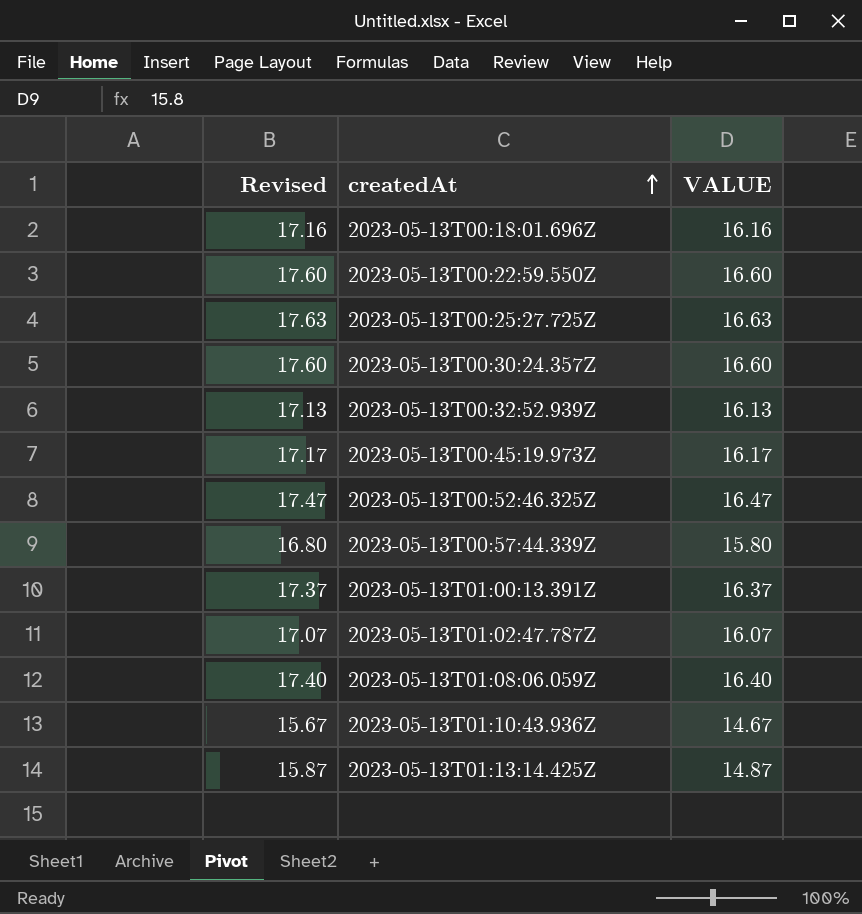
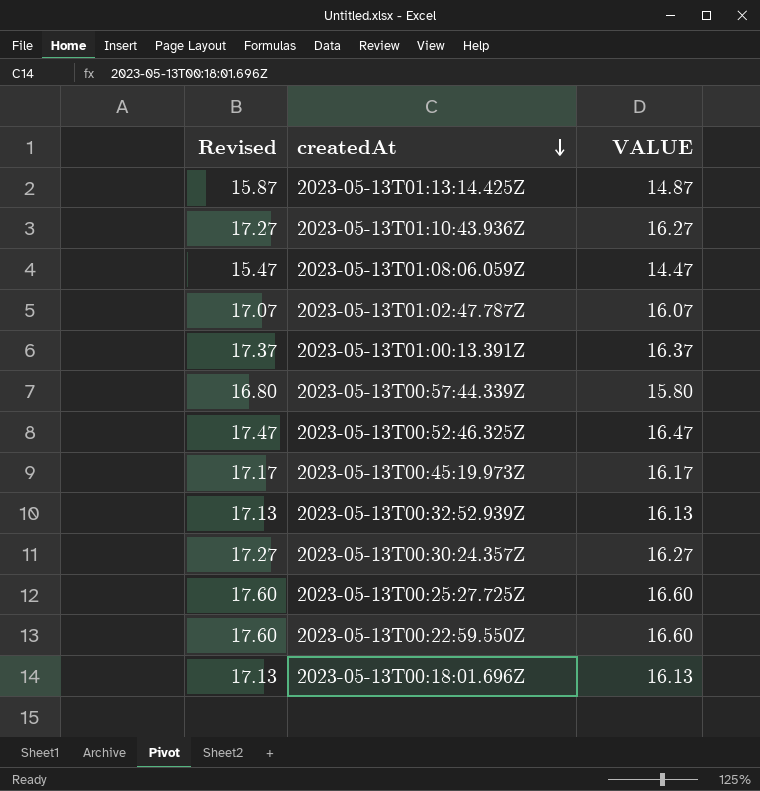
row order: createdAt ascending -> createdAt descending
2023-05-13T01:10:43.936Z | Revised: 15.67 -> 17.27
2023-05-13T01:10:43.936Z | VALUE: 14.67 -> 16.27
2023-05-13T01:08:06.059Z | Revised: 17.40 -> 15.47
2023-05-13T01:08:06.059Z | VALUE: 16.40 -> 14.47
2023-05-13T00:30:24.357Z | Revised: 17.60 -> 17.27
2023-05-13T00:30:24.357Z | VALUE: 16.60 -> 16.27
2023-05-13T00:25:27.725Z | Revised: 17.63 -> 17.60
2023-05-13T00:25:27.725Z | VALUE: 16.63 -> 16.60
2023-05-13T00:18:01.696Z | Revised: 17.16 -> 17.13
2023-05-13T00:18:01.696Z | VALUE: 16.16 -> 16.13

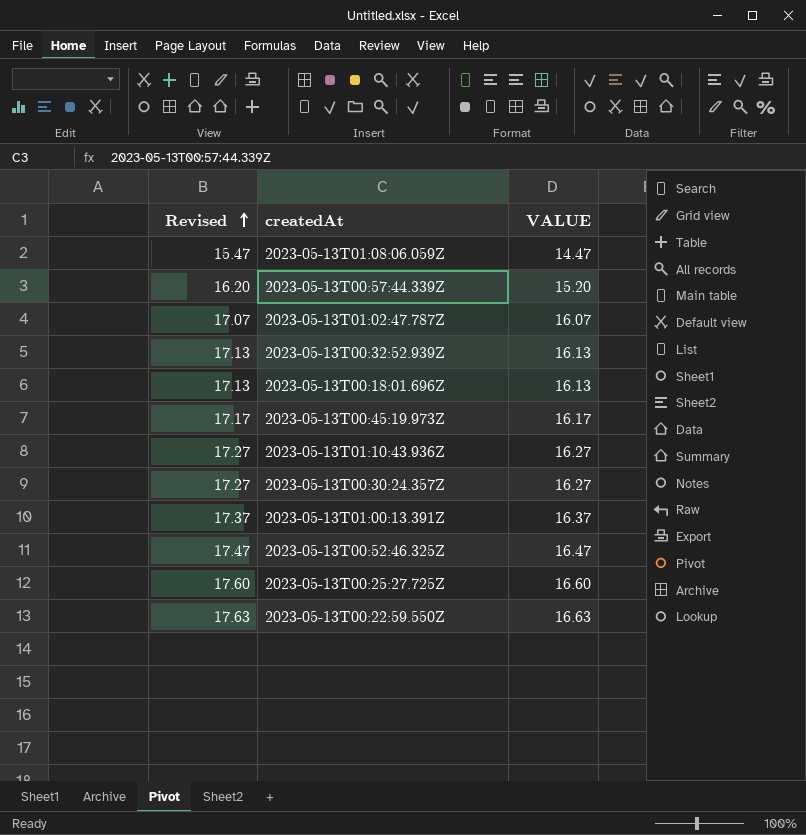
row order: createdAt descending -> Revised ascending
row 2023-05-13T01:13:14.425Z: 15.87 | 14.87 -> none
2023-05-13T00:57:44.339Z | Revised: 16.80 -> 16.20
2023-05-13T00:57:44.339Z | VALUE: 15.80 -> 15.20
2023-05-13T00:22:59.550Z | Revised: 17.60 -> 17.63
2023-05-13T00:22:59.550Z | VALUE: 16.60 -> 16.63

